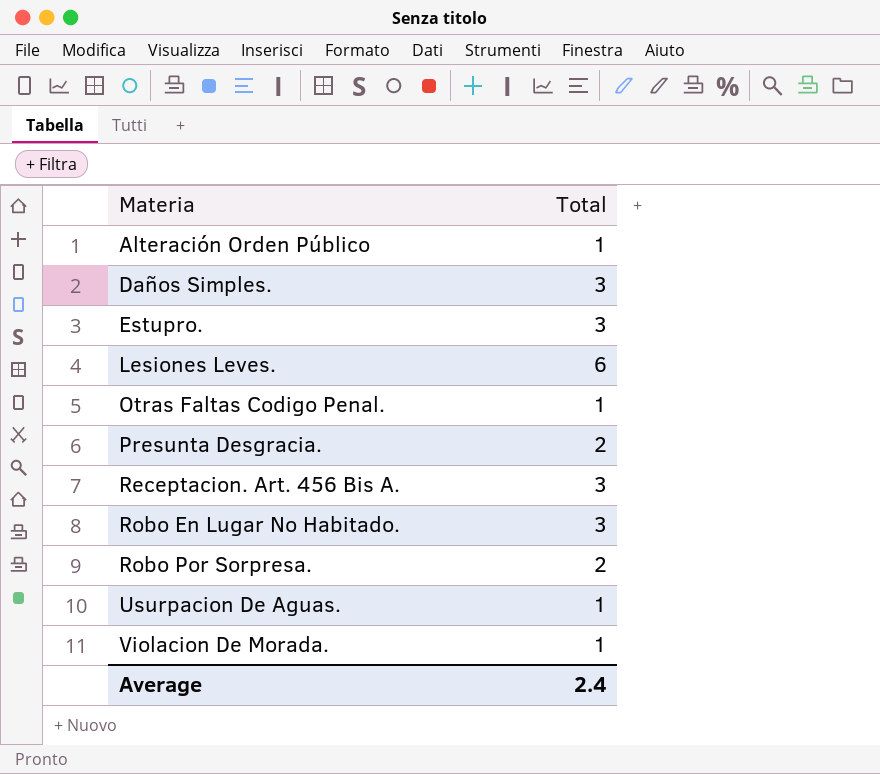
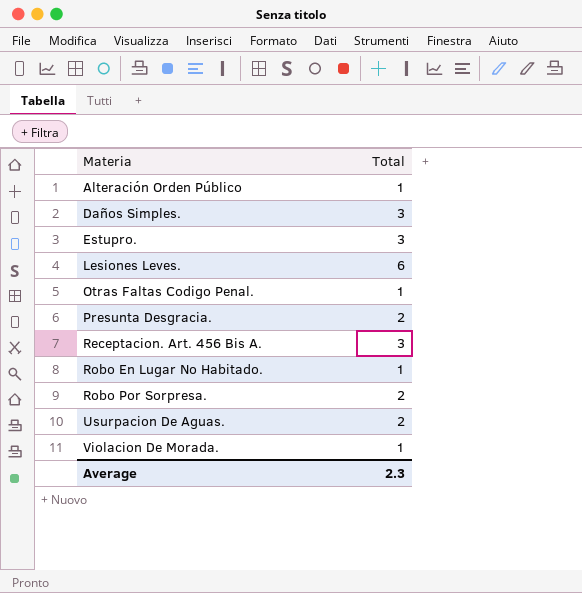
Robo En Lugar No Habitado. | Total: 3 -> 1
Usurpacion De Aguas. | Total: 1 -> 2
Average | Total: 2.4 -> 2.3

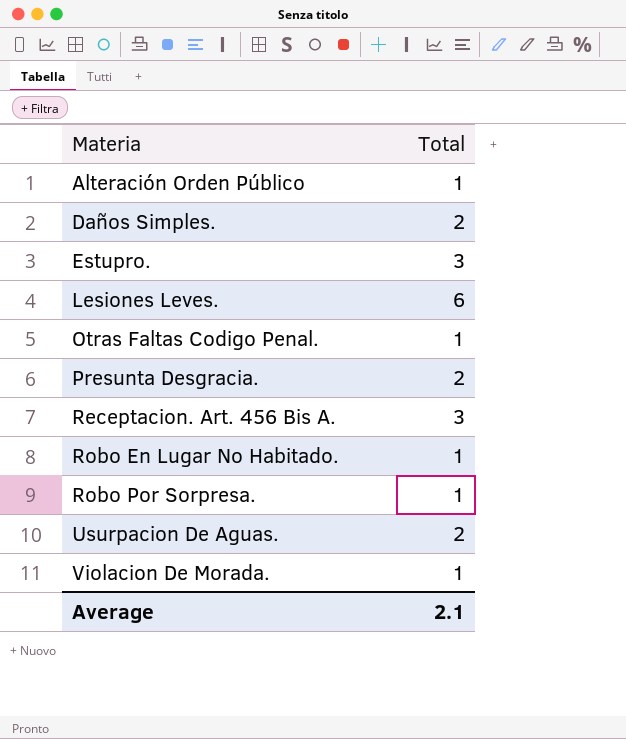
Daños Simples. | Total: 3 -> 2
Robo Por Sorpresa. | Total: 2 -> 1
Average | Total: 2.3 -> 2.1

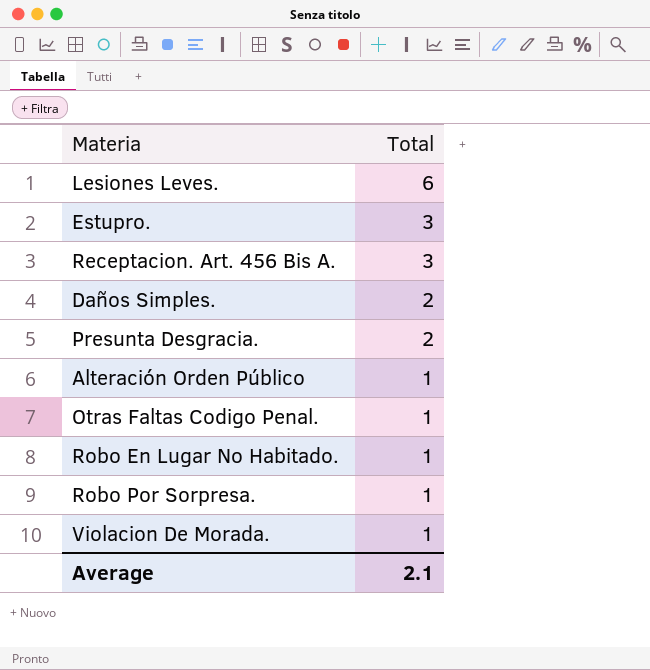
row order: Materia ascending -> Total descending
row Usurpacion De Aguas.: 2 -> none

